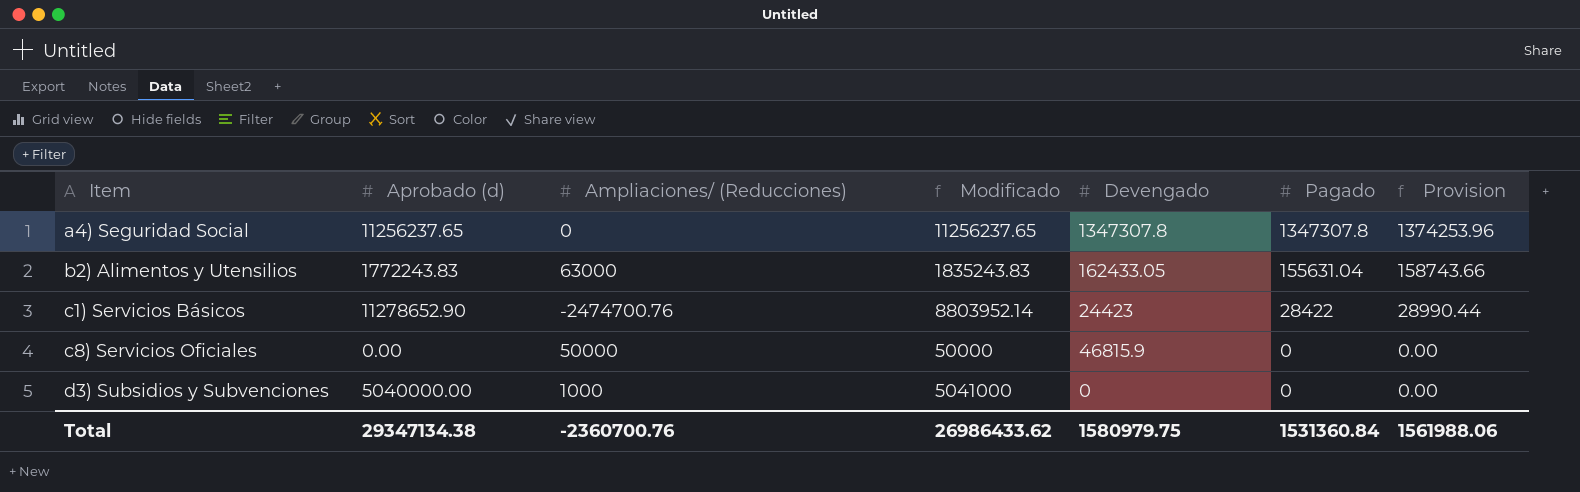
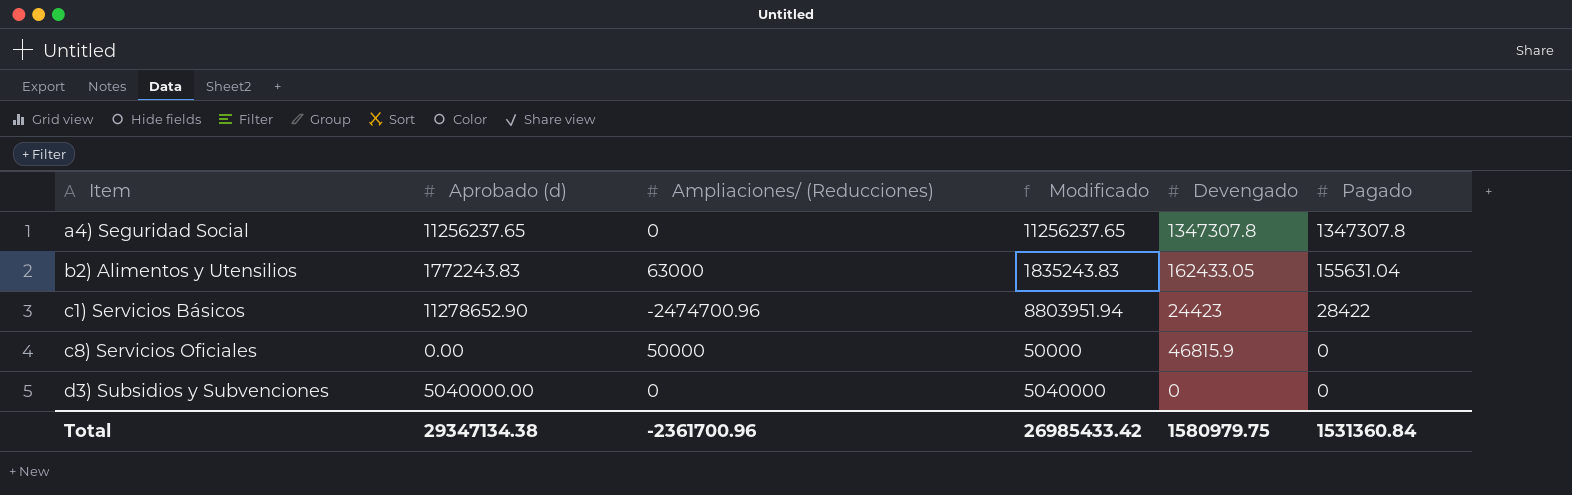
column Provision | formula: [Pagado] * 1.02 -> none
c1) Servicios Básicos | Ampliaciones/ (Reducciones): -2474700.76 -> -2474700.96
c1) Servicios Básicos | Modificado: 8803952.14 -> 8803951.94
d3) Subsidios y Subvenciones | Ampliaciones/ (Reducciones): 1000 -> 0
d3) Subsidios y Subvenciones | Modificado: 5041000 -> 5040000
Total | Ampliaciones/ (Reducciones): -2360700.76 -> -2361700.96
Total | Modificado: 26986433.62 -> 26985433.42

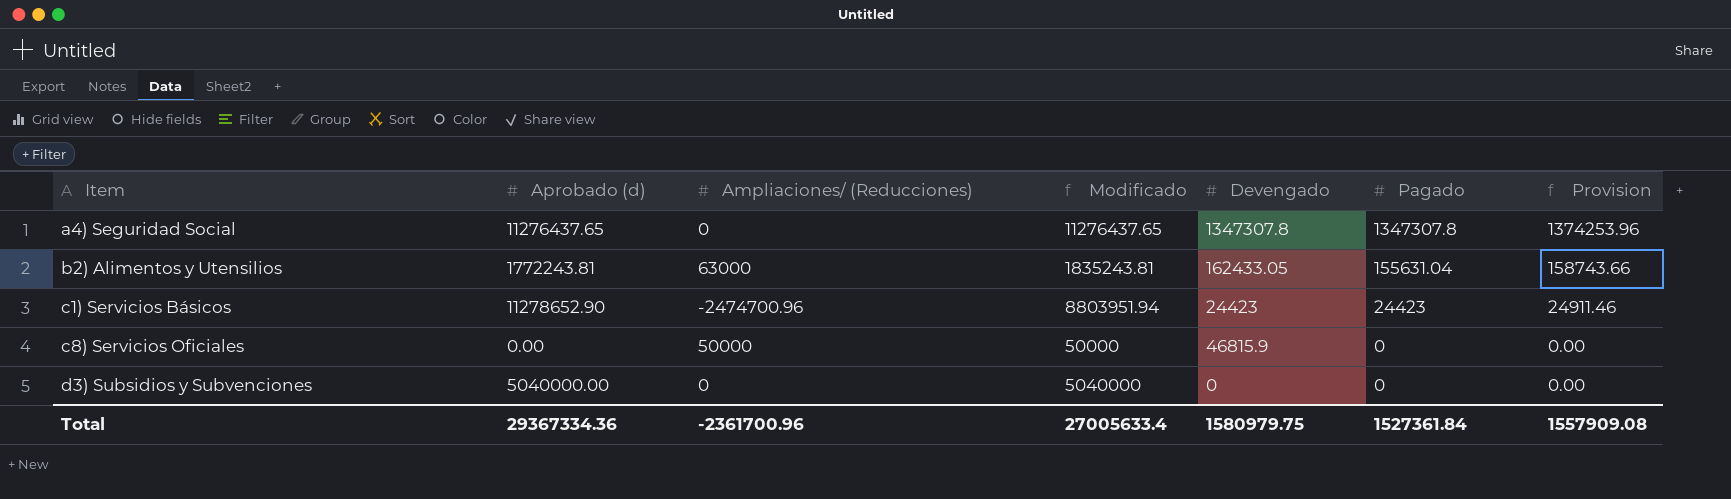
column Provision | formula: none -> [Pagado] * 1.02
a4) Seguridad Social | Aprobado (d): 11256237.65 -> 11276437.65
a4) Seguridad Social | Modificado: 11256237.65 -> 11276437.65
b2) Alimentos y Utensilios | Aprobado (d): 1772243.83 -> 1772243.81
b2) Alimentos y Utensilios | Modificado: 1835243.83 -> 1835243.81
c1) Servicios Básicos | Pagado: 28422 -> 24423
Total | Aprobado (d): 29347134.38 -> 29367334.36
Total | Modificado: 26985433.42 -> 27005633.4
Total | Pagado: 1531360.84 -> 1527361.84

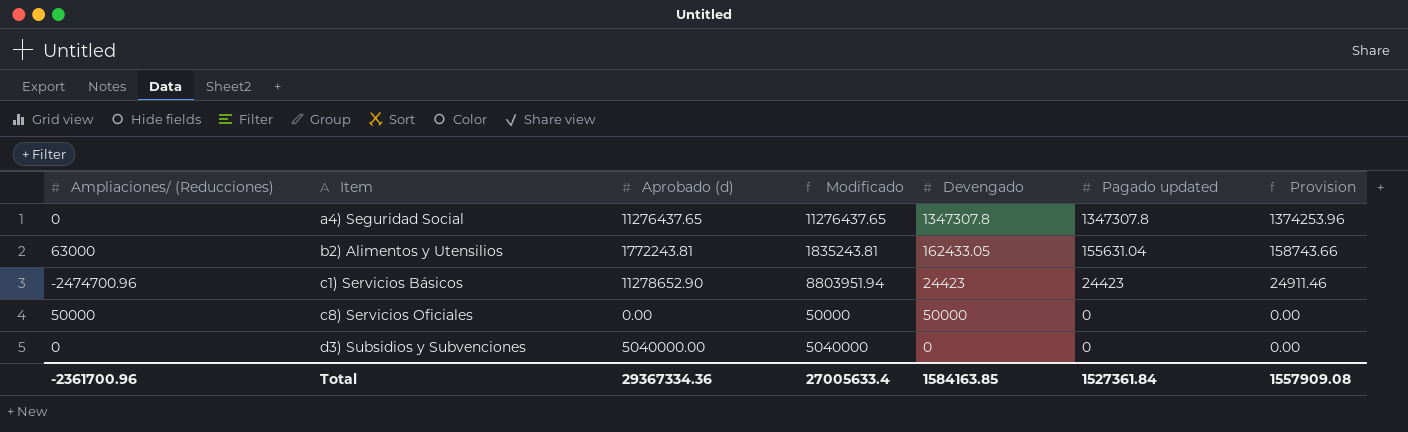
column Ampliaciones/ (Reducciones) | position: 3 -> 1
column name: Pagado -> Pagado updated
c8) Servicios Oficiales | Devengado: 46815.9 -> 50000
Total | Devengado: 1580979.75 -> 1584163.85

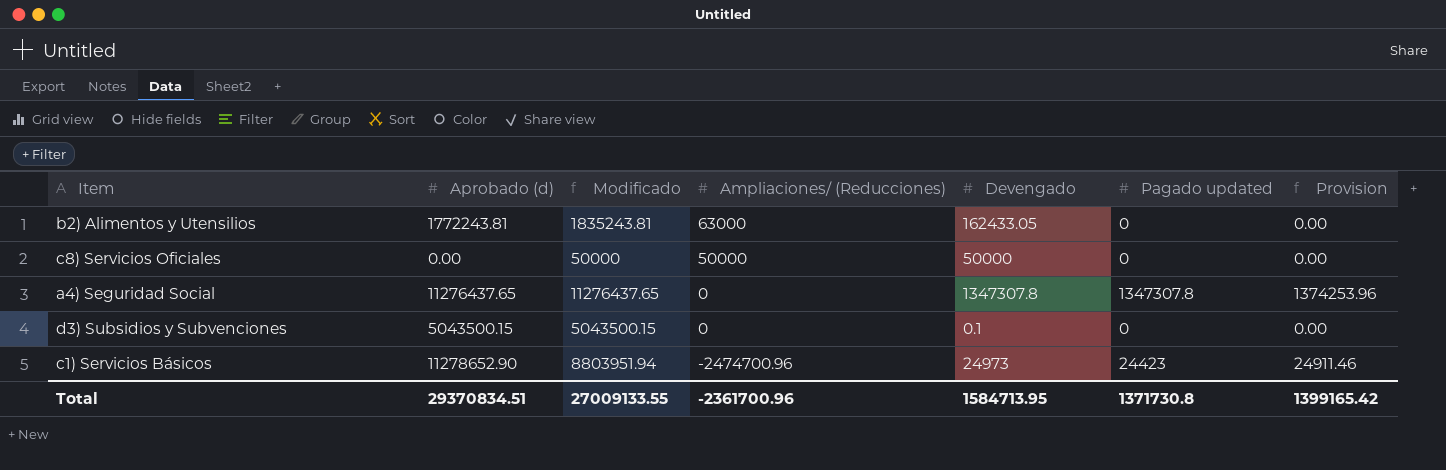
row order: Item ascending -> Ampliaciones/ (Reducciones) descending
column Ampliaciones/ (Reducciones) | position: 1 -> 4
b2) Alimentos y Utensilios | Pagado updated: 155631.04 -> 0
b2) Alimentos y Utensilios | Provision: 158743.66 -> 0.00
d3) Subsidios y Subvenciones | Aprobado (d): 5040000.00 -> 5043500.15
d3) Subsidios y Subvenciones | Modificado: 5040000 -> 5043500.15
d3) Subsidios y Subvenciones | Devengado: 0 -> 0.1
c1) Servicios Básicos | Devengado: 24423 -> 24973
Total | Aprobado (d): 29367334.36 -> 29370834.51
Total | Modificado: 27005633.4 -> 27009133.55
Total | Devengado: 1584163.85 -> 1584713.95
Total | Pagado updated: 1527361.84 -> 1371730.8
Total | Provision: 1557909.08 -> 1399165.42

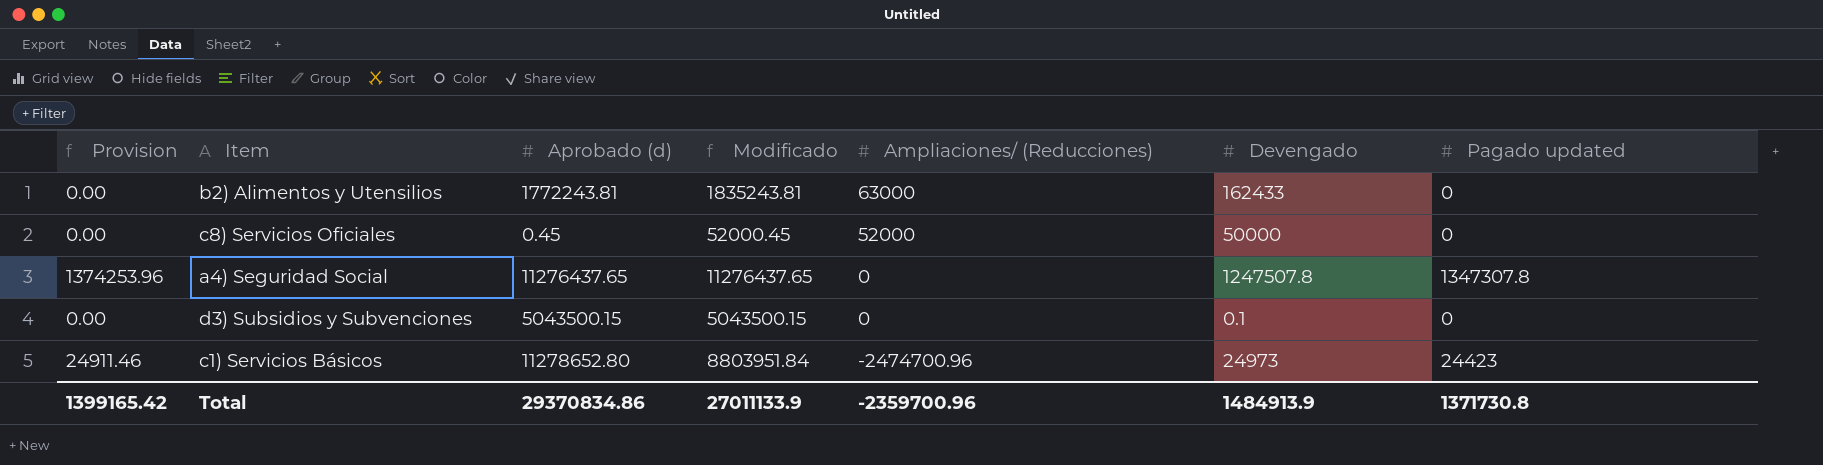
column Provision | position: 7 -> 1
b2) Alimentos y Utensilios | Devengado: 162433.05 -> 162433
c8) Servicios Oficiales | Aprobado (d): 0.00 -> 0.45
c8) Servicios Oficiales | Modificado: 50000 -> 52000.45
c8) Servicios Oficiales | Ampliaciones/ (Reducciones): 50000 -> 52000
a4) Seguridad Social | Devengado: 1347307.8 -> 1247507.8
c1) Servicios Básicos | Aprobado (d): 11278652.90 -> 11278652.80
c1) Servicios Básicos | Modificado: 8803951.94 -> 8803951.84
Total | Aprobado (d): 29370834.51 -> 29370834.86
Total | Modificado: 27009133.55 -> 27011133.9
Total | Ampliaciones/ (Reducciones): -2361700.96 -> -2359700.96
Total | Devengado: 1584713.95 -> 1484913.9

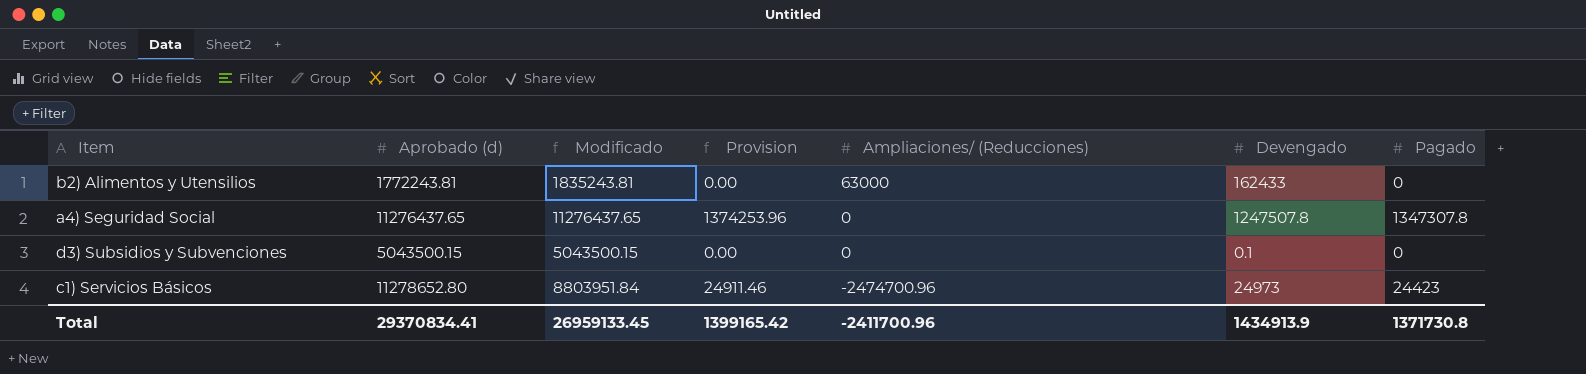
column Provision | position: 1 -> 4
column name: Pagado updated -> Pagado
row c8) Servicios Oficiales: 0.00 | 0.45 | 52000.45 | 52000 | 50000 | 0 -> none
Total | Aprobado (d): 29370834.86 -> 29370834.41
Total | Modificado: 27011133.9 -> 26959133.45
Total | Ampliaciones/ (Reducciones): -2359700.96 -> -2411700.96
Total | Devengado: 1484913.9 -> 1434913.9

